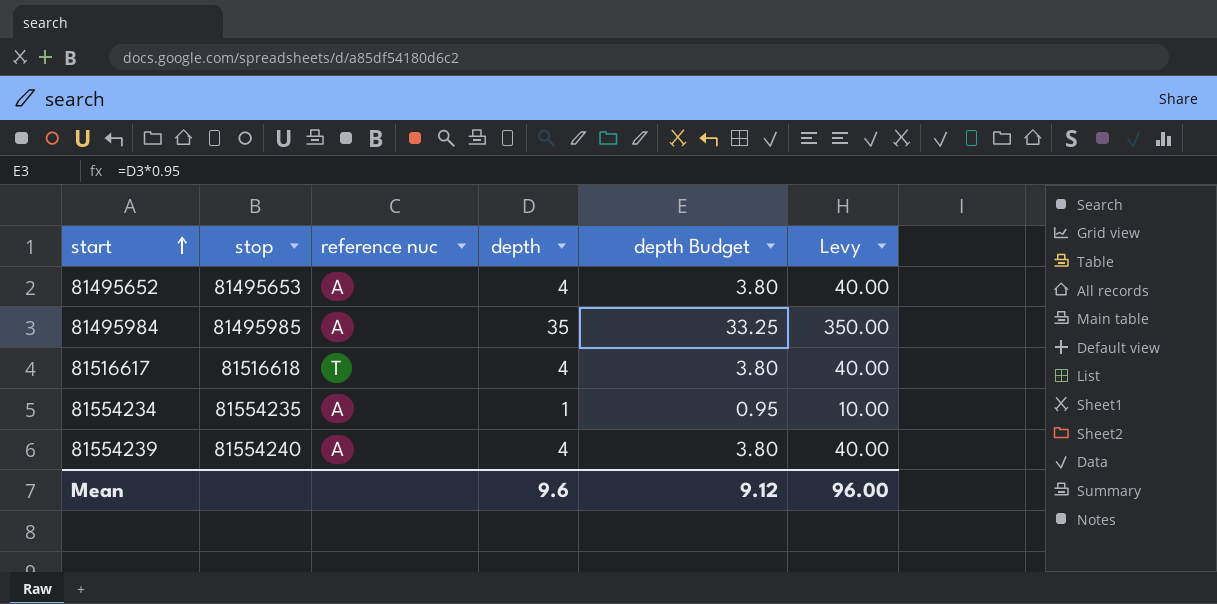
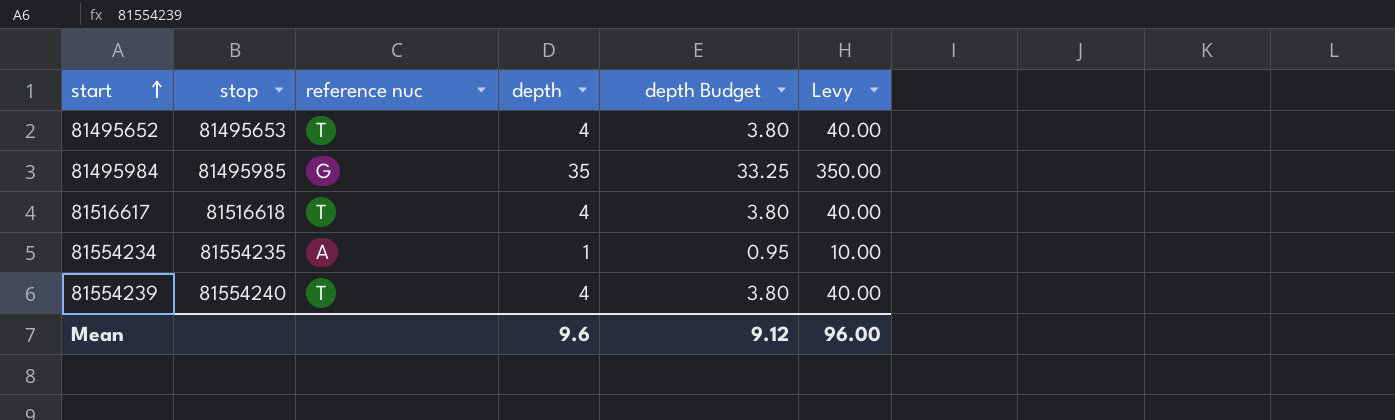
81495652 | reference nuc: A -> T
81495984 | reference nuc: A -> G
81554239 | reference nuc: A -> T

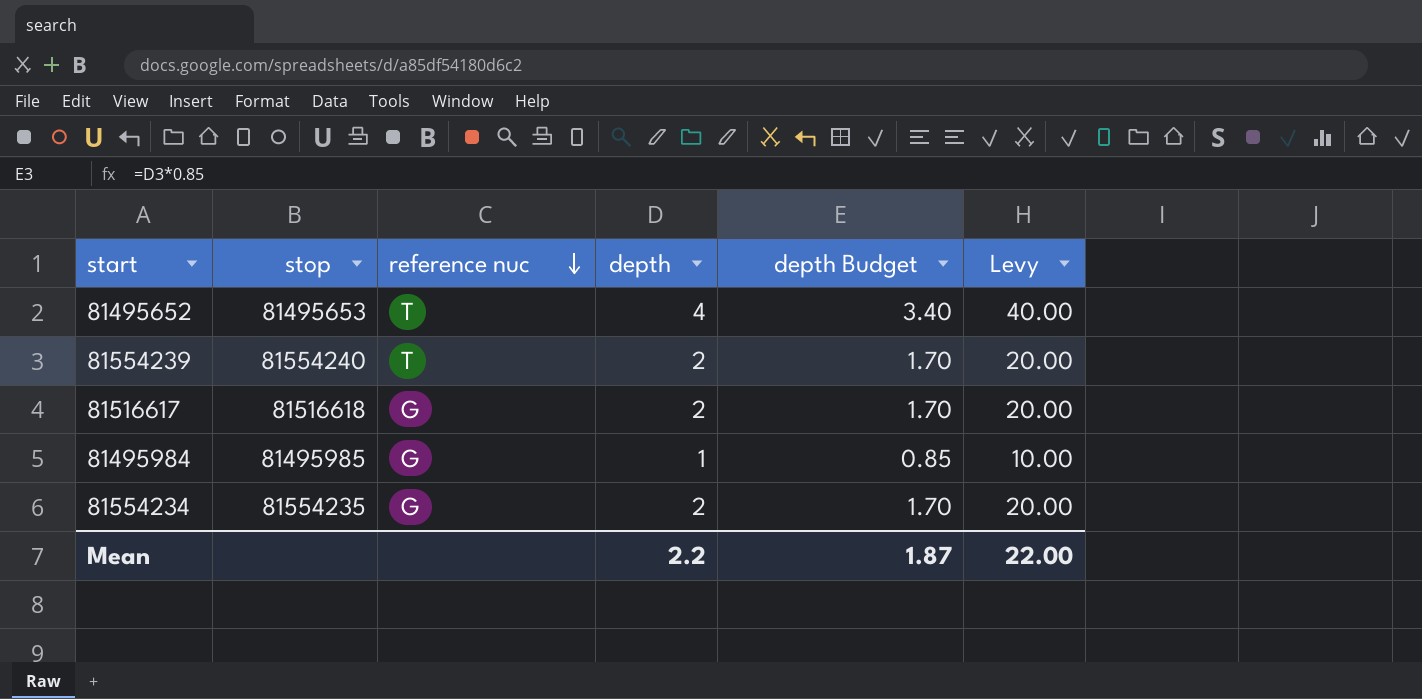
row order: start ascending -> reference nuc descending
column depth Budget | formula: [depth] * 0.95 -> [depth] * 0.85
81554239 | depth: 4 -> 2
81554239 | Levy: 40.00 -> 20.00
81516617 | reference nuc: T -> G
81516617 | depth: 4 -> 2
81516617 | Levy: 40.00 -> 20.00
81495984 | depth: 35 -> 1
81495984 | Levy: 350.00 -> 10.00
81554234 | reference nuc: A -> G
81554234 | depth: 1 -> 2
81554234 | Levy: 10.00 -> 20.00
Mean | depth: 9.6 -> 2.2
Mean | depth Budget: 9.12 -> 1.87
Mean | Levy: 96.00 -> 22.00

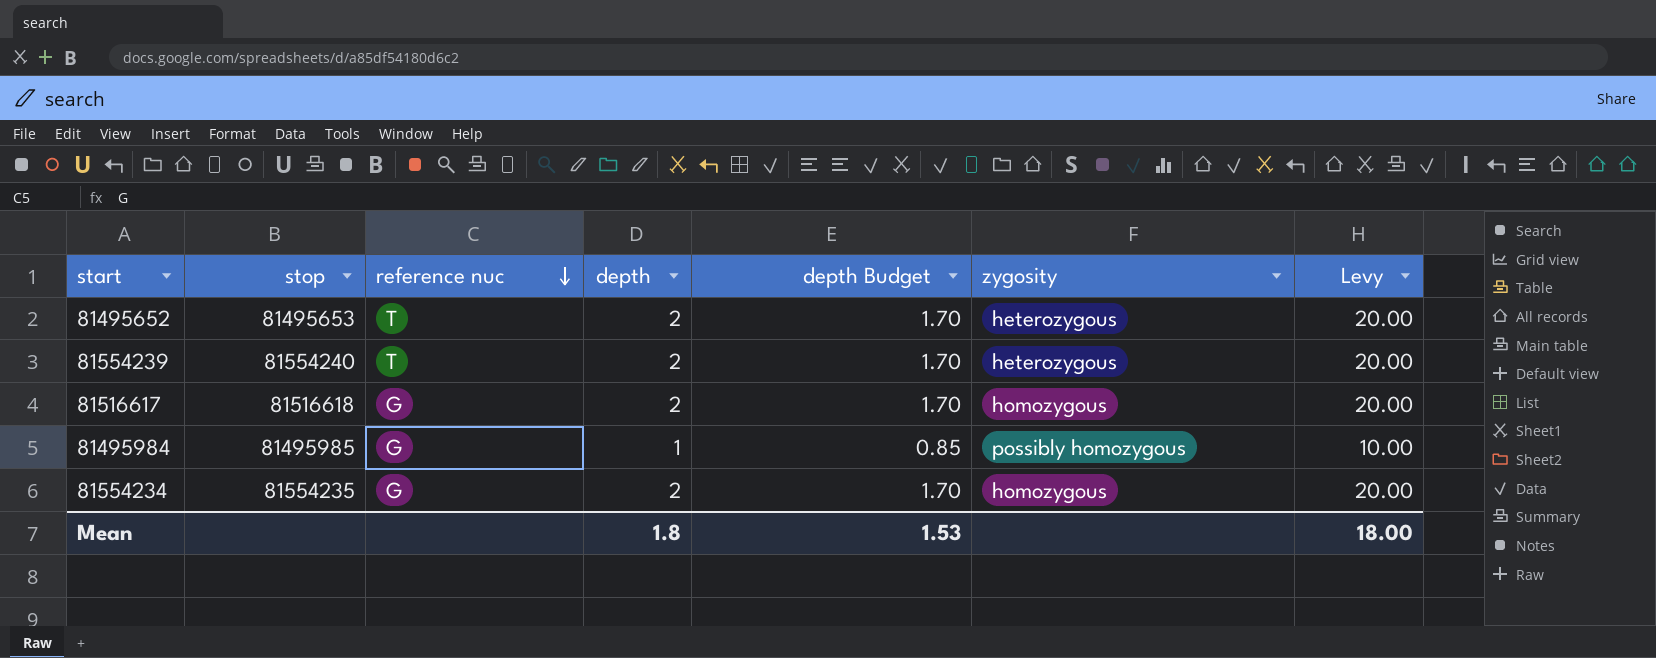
column zygosity | position: none -> 6
81495652 | depth: 4 -> 2
81495652 | depth Budget: 3.40 -> 1.70
81495652 | Levy: 40.00 -> 20.00
Mean | depth: 2.2 -> 1.8
Mean | depth Budget: 1.87 -> 1.53
Mean | Levy: 22.00 -> 18.00

